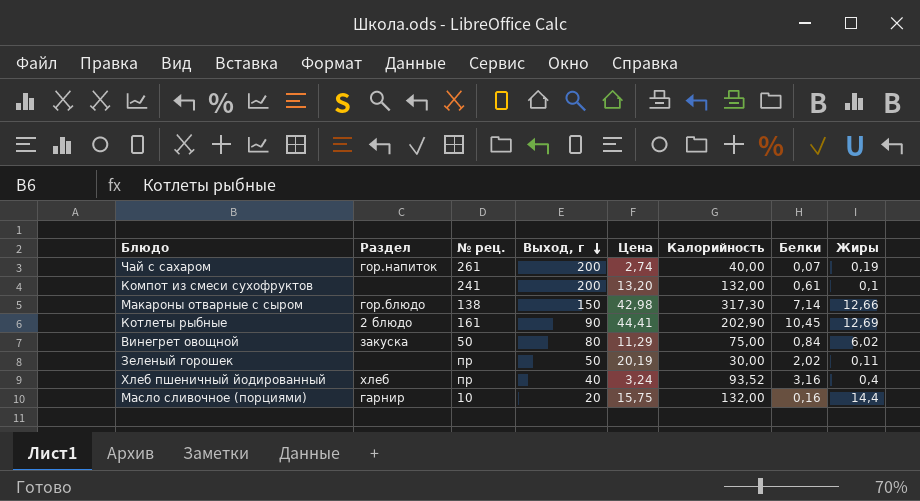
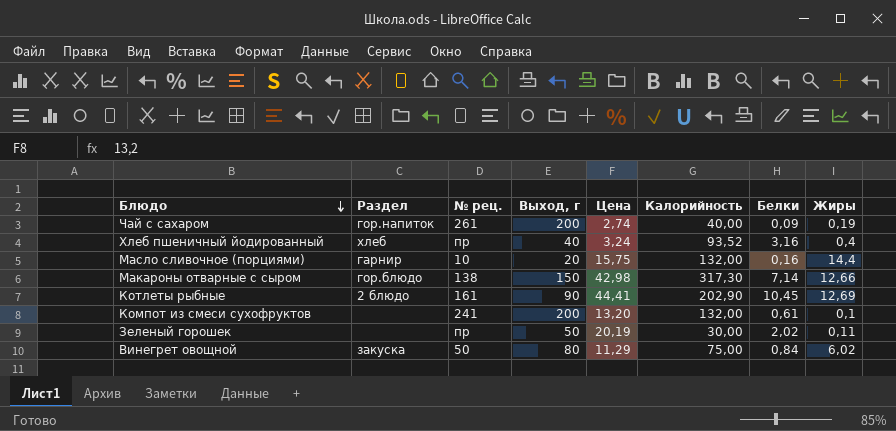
row order: Выход, г descending -> Блюдо descending
Чай с сахаром | Белки: 0,07 -> 0,09

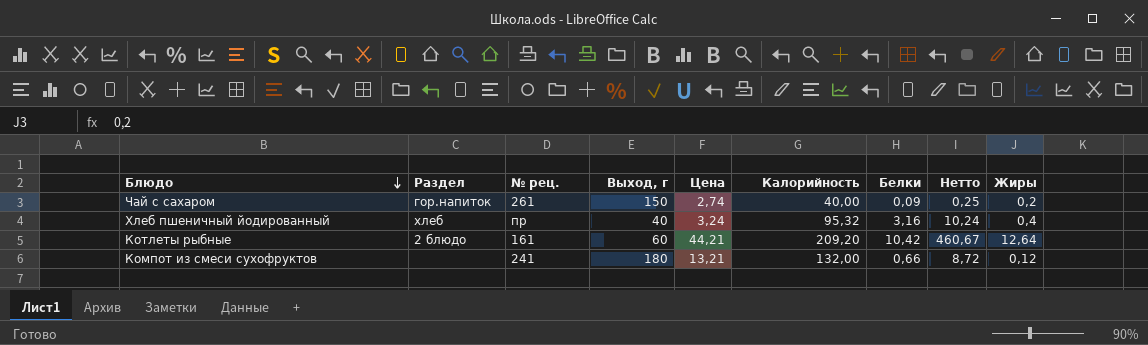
column Нетто | formula: none -> [Цена] * [Белки]
row Масло сливочное (порциями): гарнир | 10 | 20 | 15,75 | 132,00 | 0,16 | 14,4 -> none
row Макароны отварные с сыром: гор.блюдо | 138 | 150 | 42,98 | 317,30 | 7,14 | 12,66 -> none
row Зеленый горошек: none | пр | 50 | 20,19 | 30,00 | 2,02 | 0,11 -> none
row Винегрет овощной: закуска | 50 | 80 | 11,29 | 75,00 | 0,84 | 6,02 -> none
Чай с сахаром | Выход, г: 200 -> 150
Чай с сахаром | Жиры: 0,19 -> 0,2
Хлеб пшеничный йодированный | Калорийность: 93,52 -> 95,32
Котлеты рыбные | Выход, г: 90 -> 60
Котлеты рыбные | Цена: 44,41 -> 44,21
Котлеты рыбные | Калорийность: 202,90 -> 209,20
Котлеты рыбные | Белки: 10,45 -> 10,42
Котлеты рыбные | Жиры: 12,69 -> 12,64
Компот из смеси сухофруктов | Выход, г: 200 -> 180
Компот из смеси сухофруктов | Цена: 13,20 -> 13,21
Компот из смеси сухофруктов | Белки: 0,61 -> 0,66
Компот из смеси сухофруктов | Жиры: 0,1 -> 0,12

